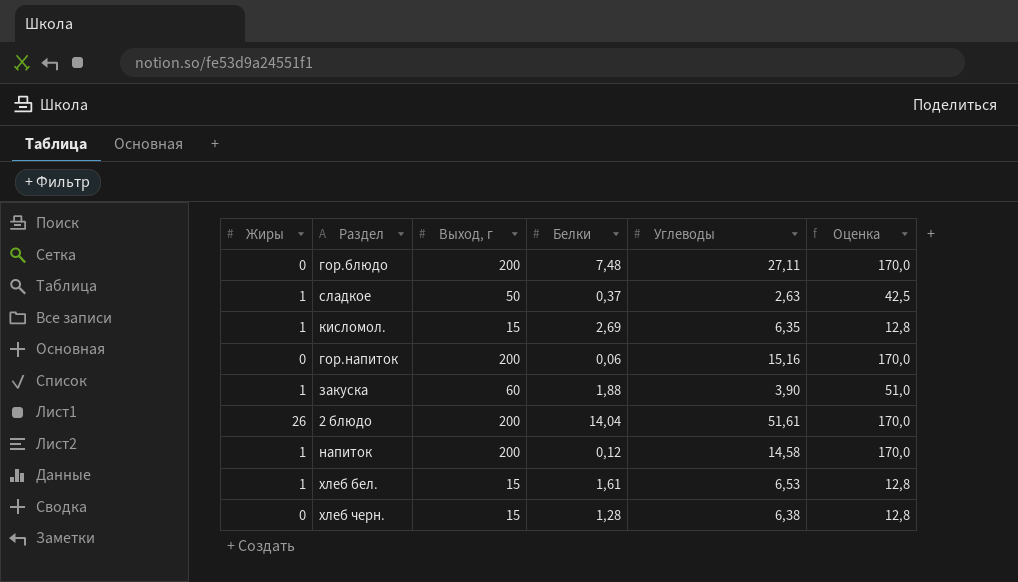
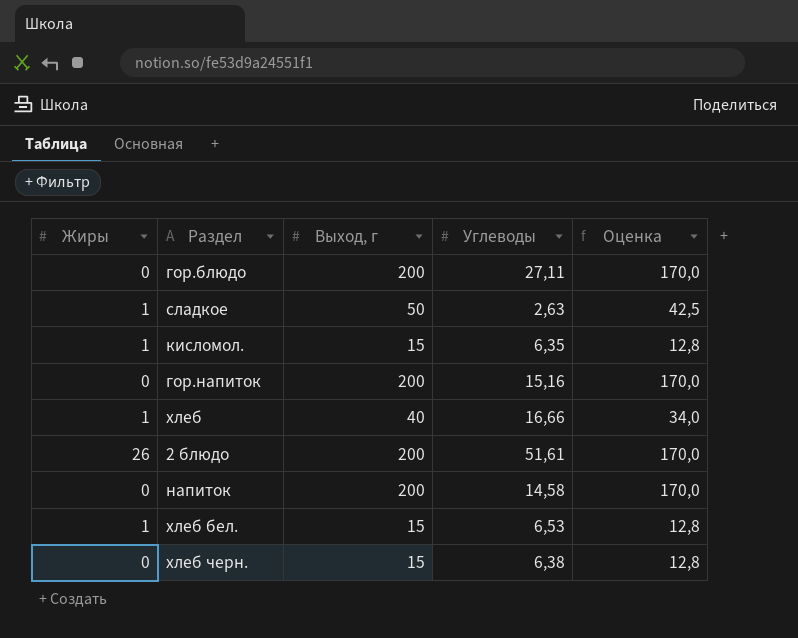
column Белки | position: 4 -> none
row закуска: 1 | 60 | 1,88 | 3,90 | 51,0 -> none
row хлеб: none -> 1 | 40 | 16,66 | 34,0
напиток | Жиры: 1 -> 0

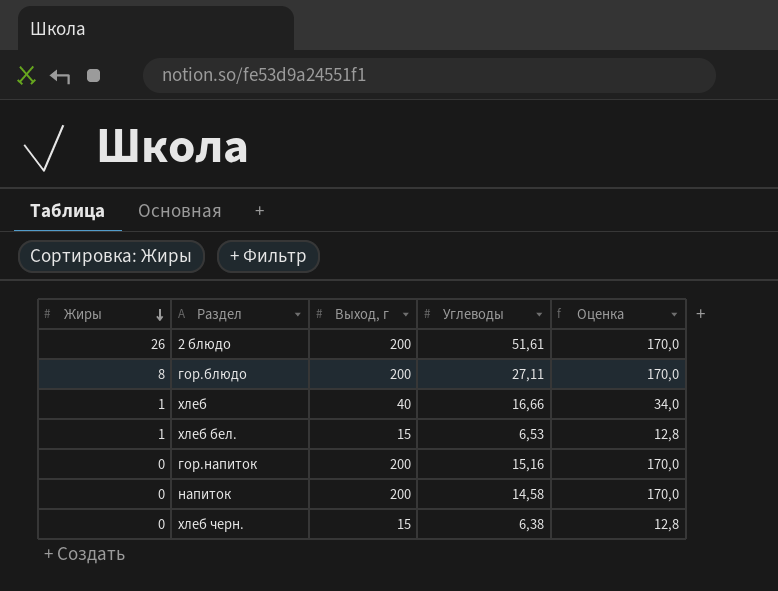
row order: none -> Жиры descending
row сладкое: 1 | 50 | 2,63 | 42,5 -> none
row кисломол.: 1 | 15 | 6,35 | 12,8 -> none
гор.блюдо | Жиры: 0 -> 8

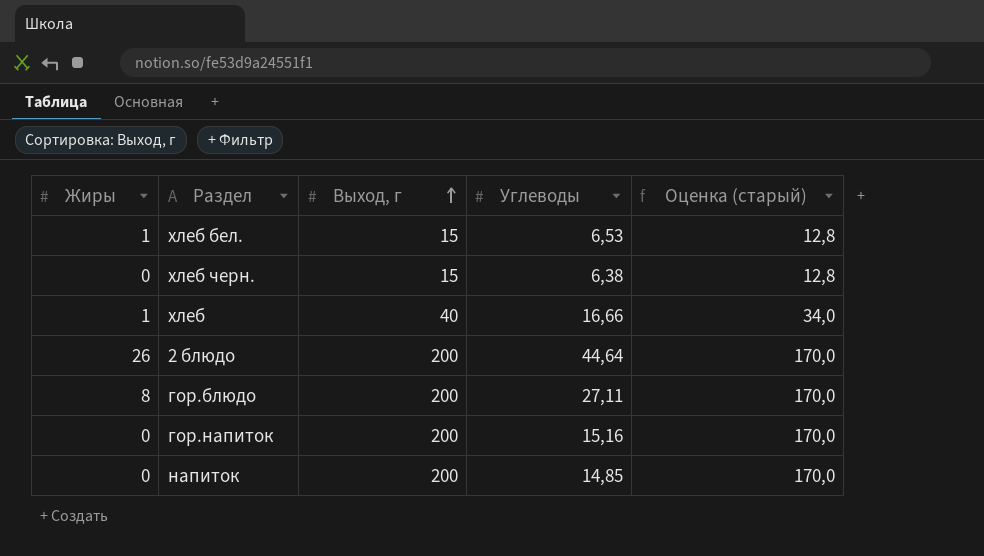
row order: Жиры descending -> Выход, г ascending
column name: Оценка -> Оценка (старый)
2 блюдо | Углеводы: 51,61 -> 44,64
напиток | Углеводы: 14,58 -> 14,85

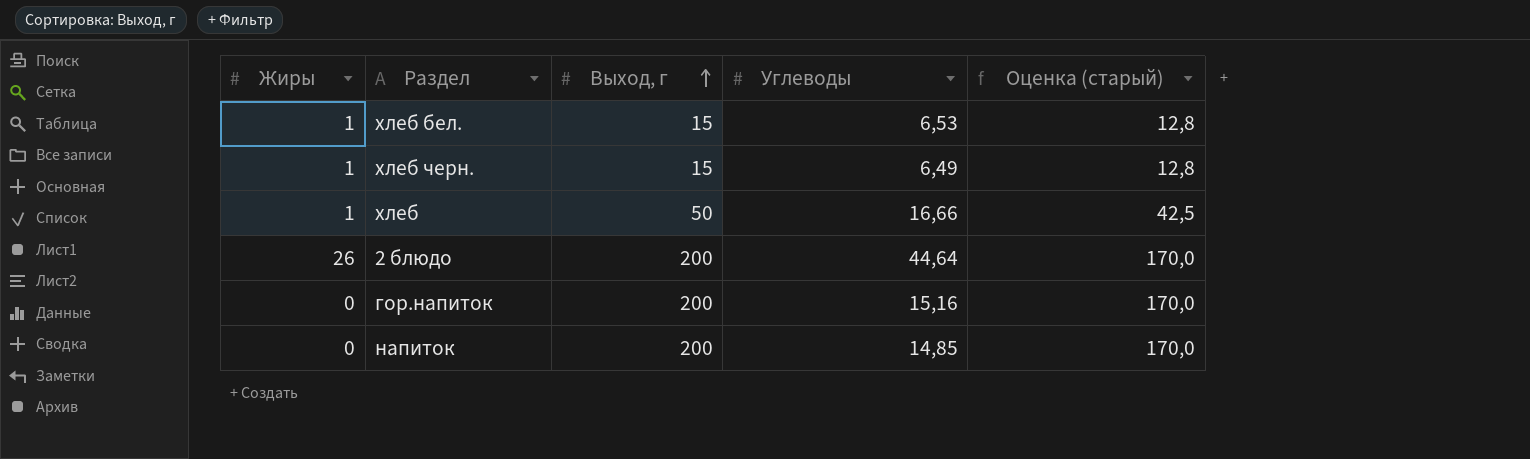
row гор.блюдо: 8 | 200 | 27,11 | 170,0 -> none
хлеб черн. | Жиры: 0 -> 1
хлеб черн. | Углеводы: 6,38 -> 6,49
хлеб | Выход, г: 40 -> 50
хлеб | Оценка (старый): 34,0 -> 42,5

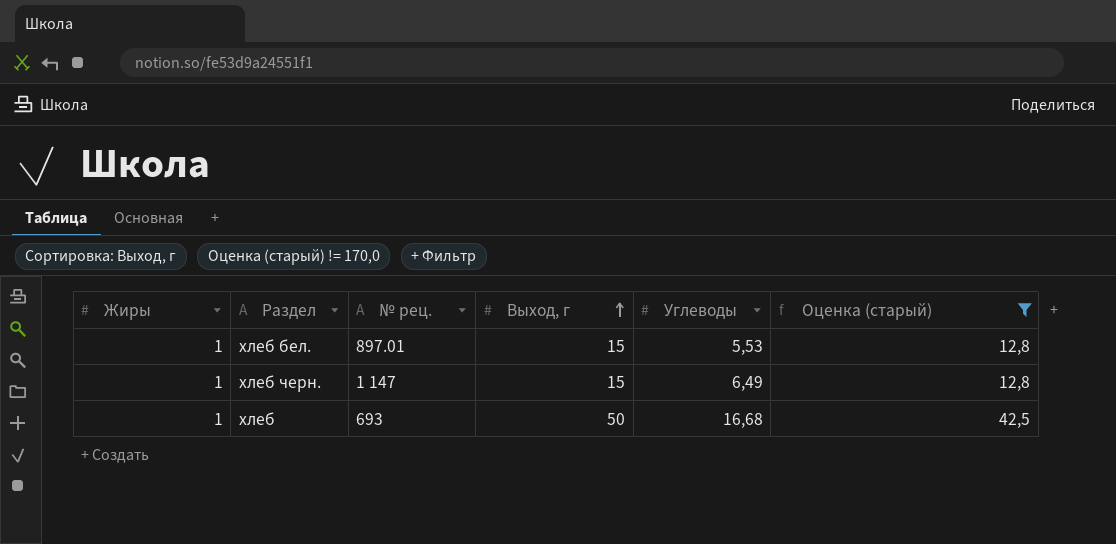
filter: none -> Оценка (старый) != 170,0
column № рец. | position: none -> 3
хлеб бел. | Углеводы: 6,53 -> 5,53
хлеб | Углеводы: 16,66 -> 16,68

